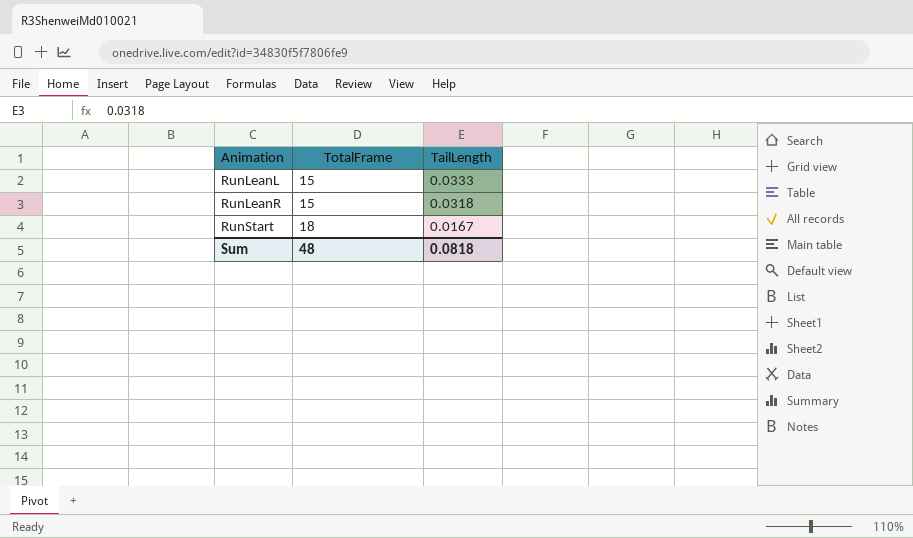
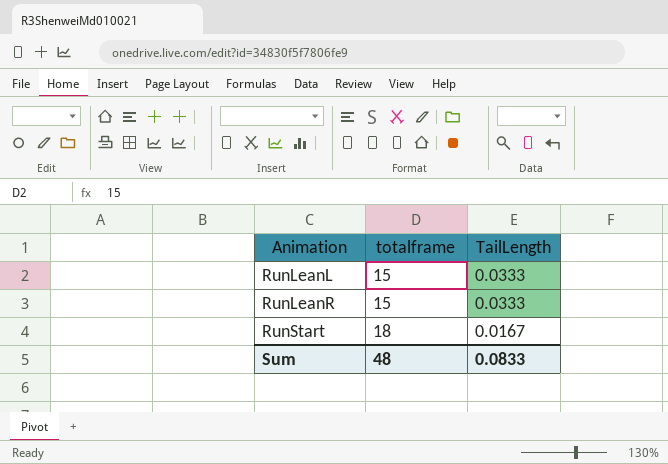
column name: TotalFrame -> totalframe
RunLeanR | TailLength: 0.0318 -> 0.0333
Sum | TailLength: 0.0818 -> 0.0833

